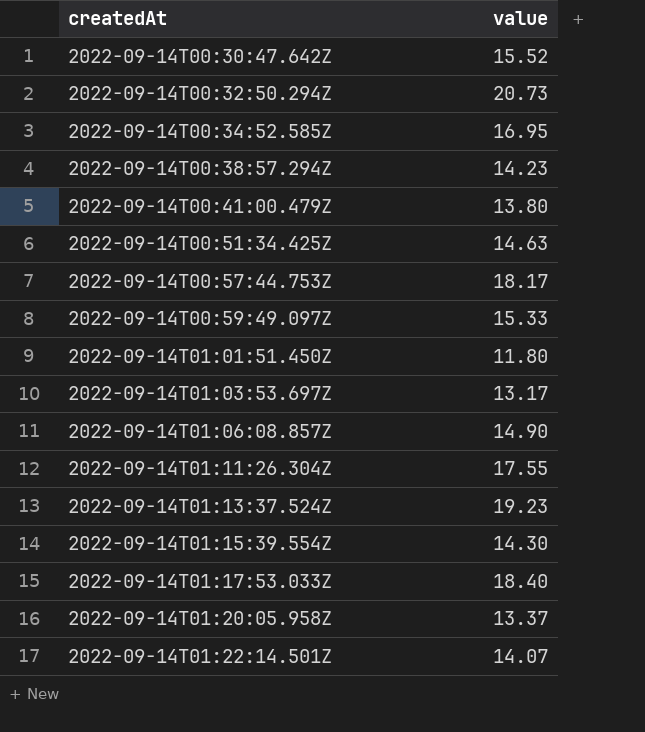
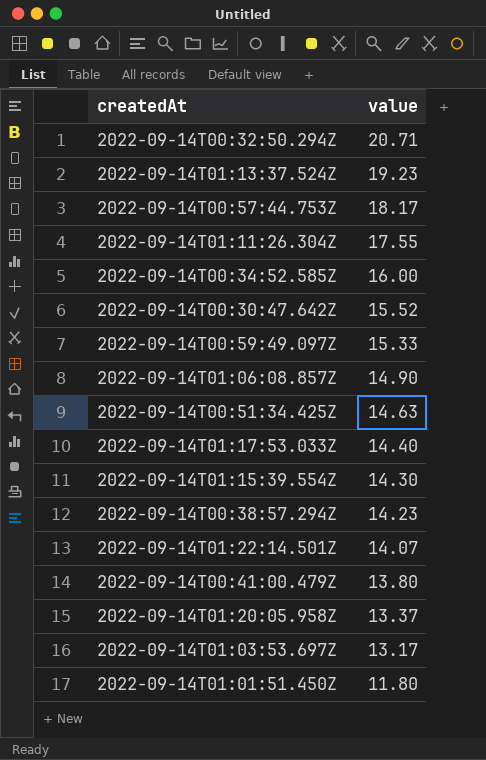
row order: createdAt ascending -> value descending
2022-09-14T00:32:50.294Z | value: 20.73 -> 20.71
2022-09-14T00:34:52.585Z | value: 16.95 -> 16.00
2022-09-14T01:17:53.033Z | value: 18.40 -> 14.40

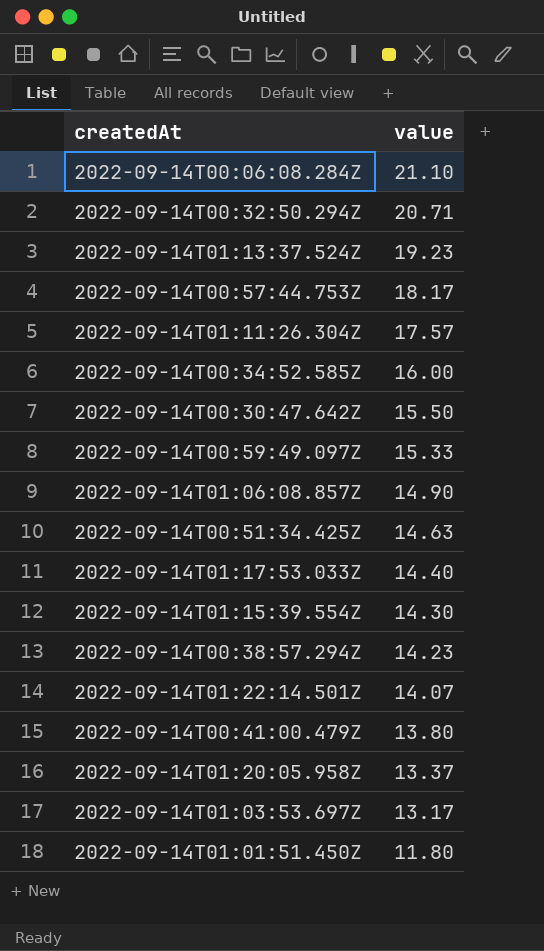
row 2022-09-14T00:06:08.284Z: none -> 21.10
2022-09-14T01:11:26.304Z | value: 17.55 -> 17.57
2022-09-14T00:30:47.642Z | value: 15.52 -> 15.50

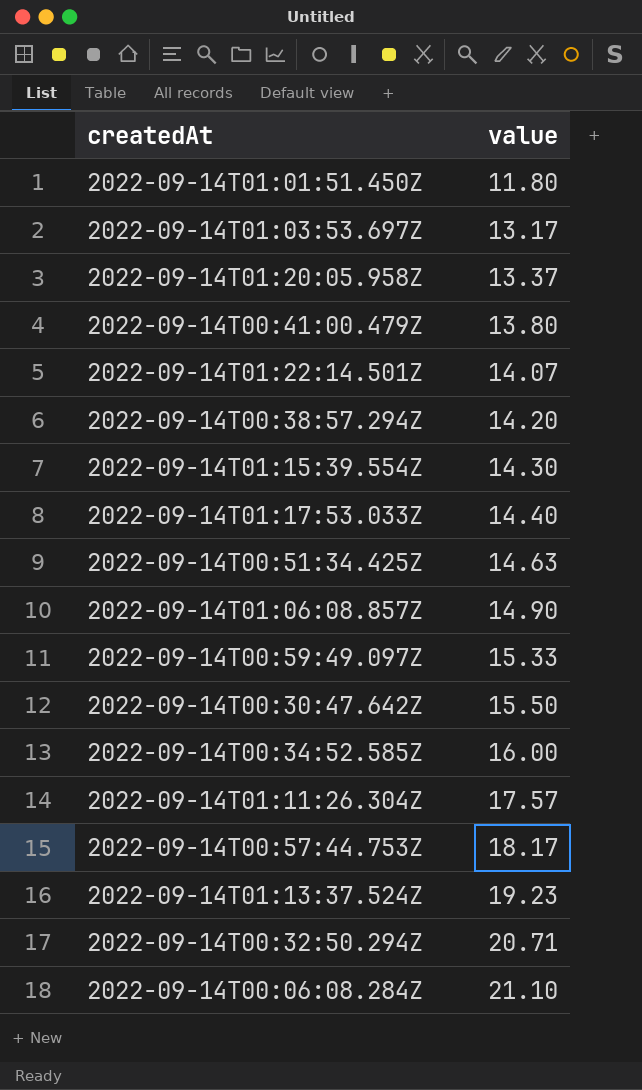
row order: value descending -> value ascending
2022-09-14T00:38:57.294Z | value: 14.23 -> 14.20

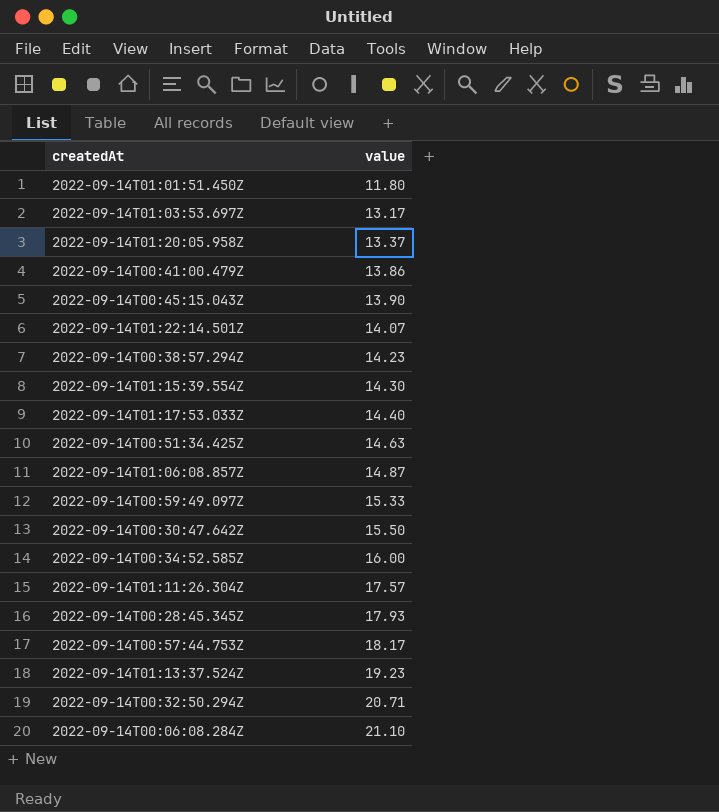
2022-09-14T00:41:00.479Z | value: 13.80 -> 13.86
row 2022-09-14T00:45:15.043Z: none -> 13.90
2022-09-14T00:38:57.294Z | value: 14.20 -> 14.23
2022-09-14T01:06:08.857Z | value: 14.90 -> 14.87
row 2022-09-14T00:28:45.345Z: none -> 17.93

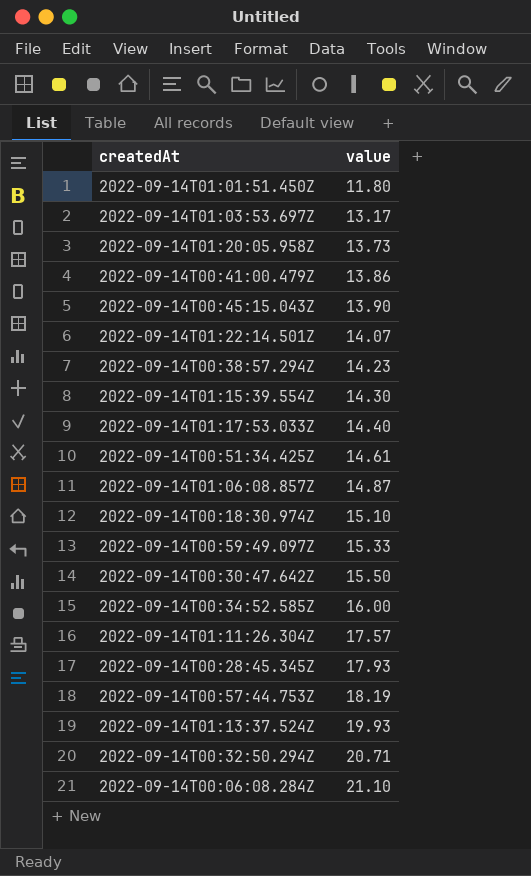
2022-09-14T01:20:05.958Z | value: 13.37 -> 13.73
2022-09-14T00:51:34.425Z | value: 14.63 -> 14.61
row 2022-09-14T00:18:30.974Z: none -> 15.10
2022-09-14T00:57:44.753Z | value: 18.17 -> 18.19
2022-09-14T01:13:37.524Z | value: 19.23 -> 19.93

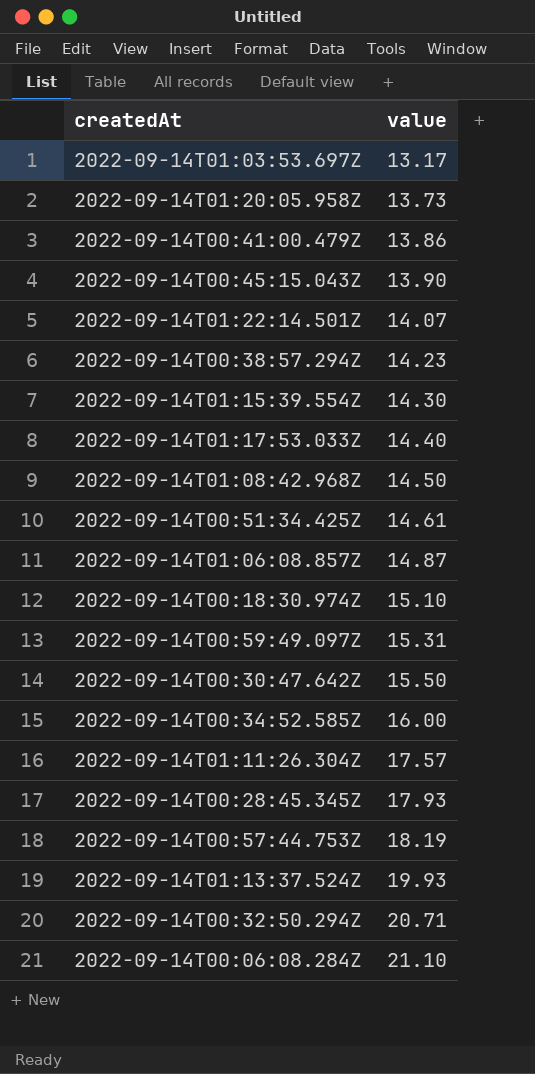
row 2022-09-14T01:01:51.450Z: 11.80 -> none
row 2022-09-14T01:08:42.968Z: none -> 14.50
2022-09-14T00:59:49.097Z | value: 15.33 -> 15.31

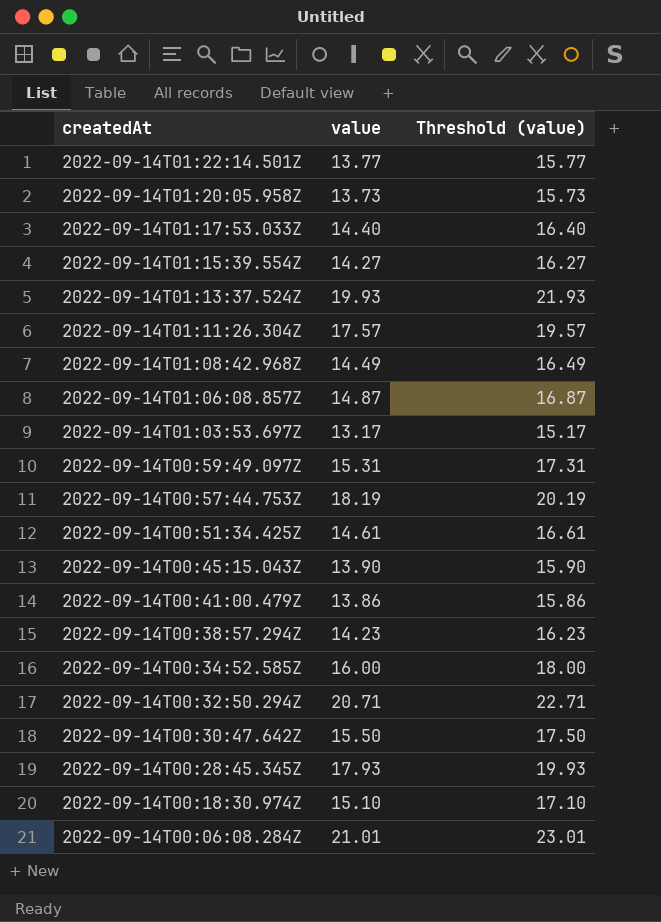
row order: value ascending -> createdAt descending
column Threshold (value) | formula: none -> [value] + 2
2022-09-14T01:22:14.501Z | value: 14.07 -> 13.77
2022-09-14T01:15:39.554Z | value: 14.30 -> 14.27
2022-09-14T01:08:42.968Z | value: 14.50 -> 14.49
2022-09-14T00:06:08.284Z | value: 21.10 -> 21.01

